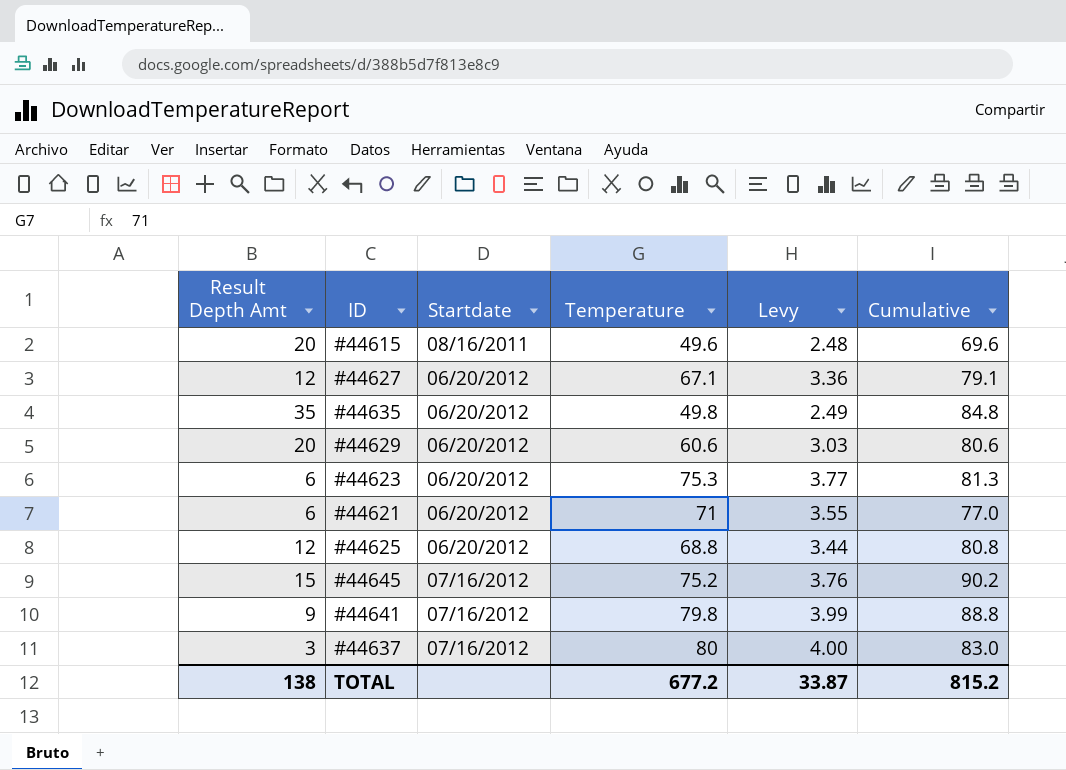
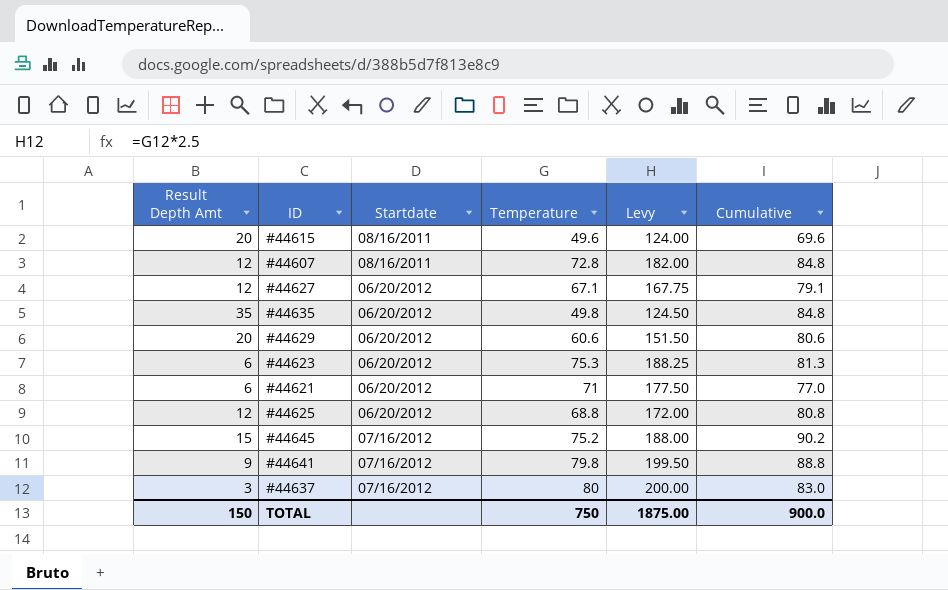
column Levy | formula: [Temperature] * 0.05 -> [Temperature] * 2.5
row #44607: none -> 12 | 08/16/2011 | 72.8 | 182.00 | 84.8
TOTAL | Result Depth Amt: 138 -> 150
TOTAL | Temperature: 677.2 -> 750
TOTAL | Levy: 33.87 -> 1875.00
TOTAL | Cumulative: 815.2 -> 900.0

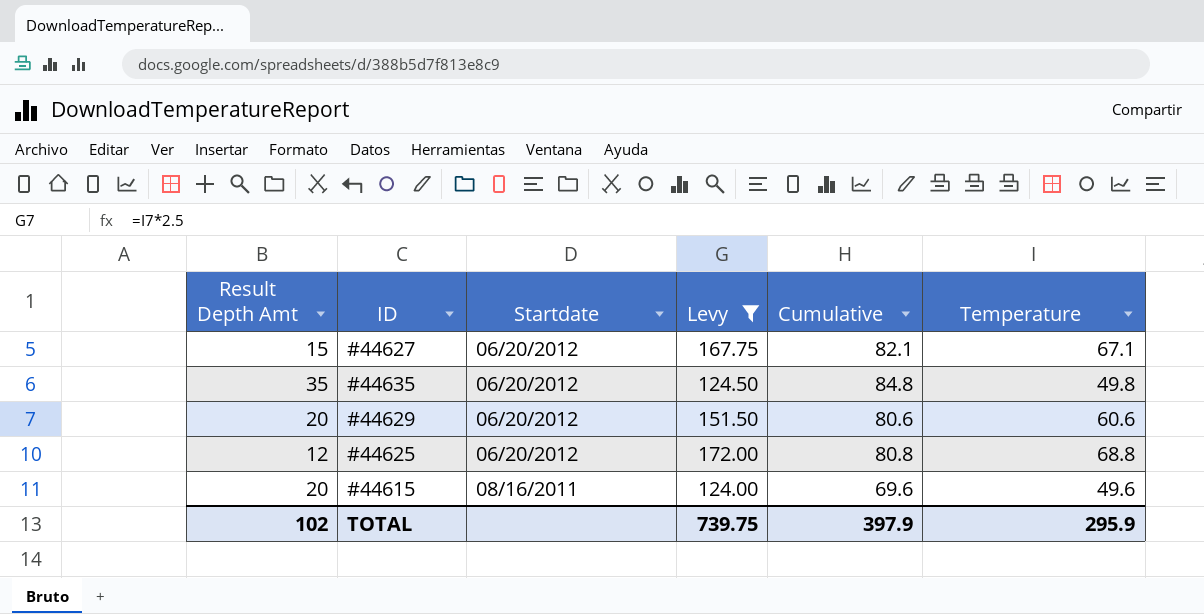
filter: none -> Levy <= 172.00
row order: Startdate ascending -> Startdate descending
column Temperature | position: 4 -> 6
#44627 | Result Depth Amt: 12 -> 15
#44627 | Cumulative: 79.1 -> 82.1
TOTAL | Result Depth Amt: 150 -> 102
TOTAL | Levy: 1875.00 -> 739.75
TOTAL | Cumulative: 900.0 -> 397.9
TOTAL | Temperature: 750 -> 295.9

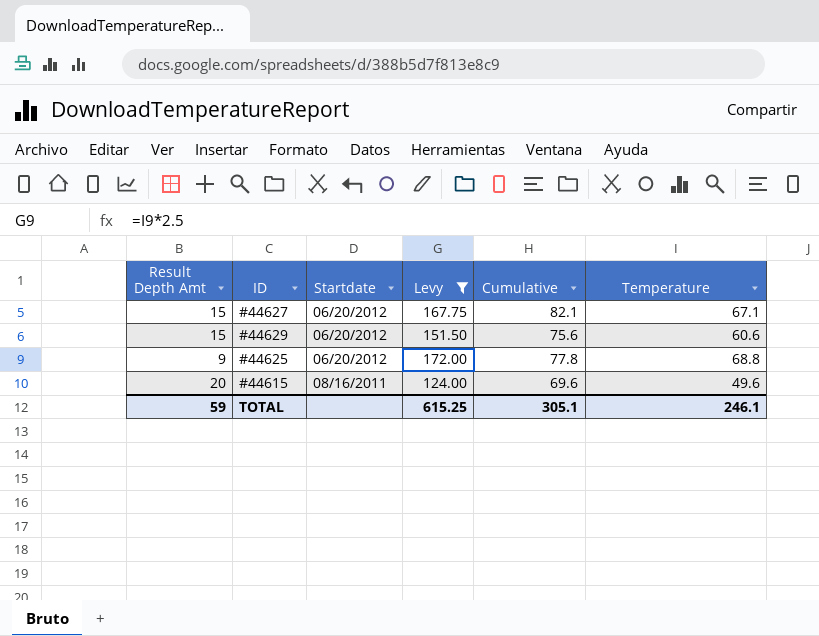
row #44635: 35 | 06/20/2012 | 124.50 | 84.8 | 49.8 -> none
#44629 | Result Depth Amt: 20 -> 15
#44629 | Cumulative: 80.6 -> 75.6
#44625 | Result Depth Amt: 12 -> 9
#44625 | Cumulative: 80.8 -> 77.8
TOTAL | Result Depth Amt: 102 -> 59
TOTAL | Levy: 739.75 -> 615.25
TOTAL | Cumulative: 397.9 -> 305.1
TOTAL | Temperature: 295.9 -> 246.1

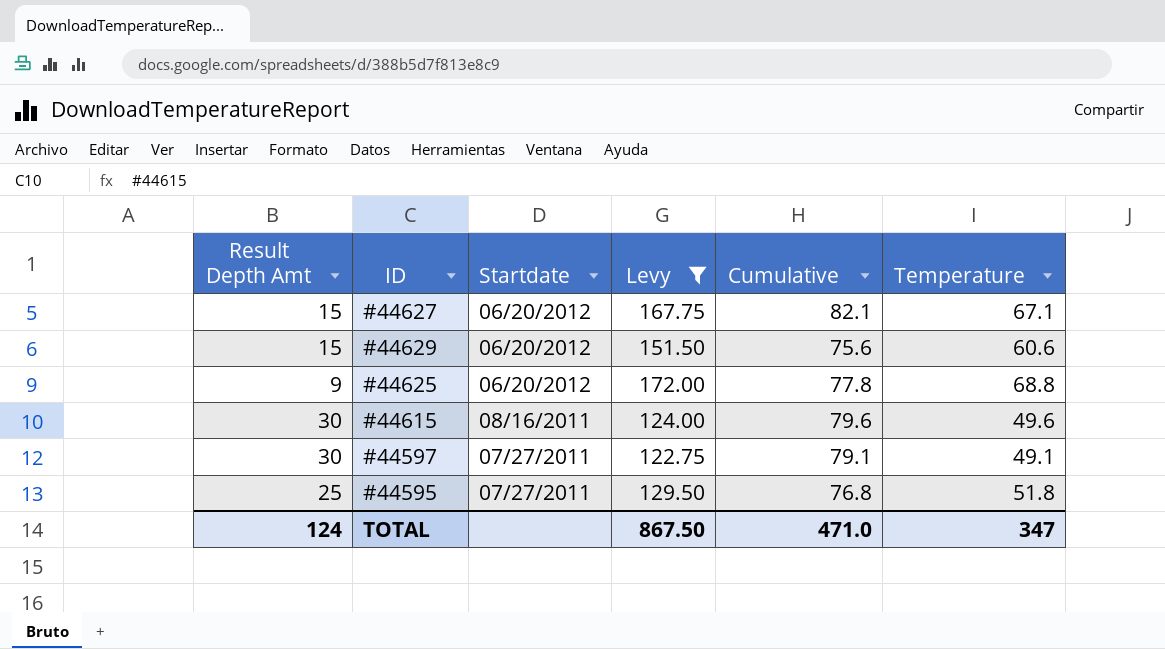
#44615 | Result Depth Amt: 20 -> 30
#44615 | Cumulative: 69.6 -> 79.6
row #44597: none -> 30 | 07/27/2011 | 122.75 | 79.1 | 49.1
row #44595: none -> 25 | 07/27/2011 | 129.50 | 76.8 | 51.8
TOTAL | Result Depth Amt: 59 -> 124
TOTAL | Levy: 615.25 -> 867.50
TOTAL | Cumulative: 305.1 -> 471.0
TOTAL | Temperature: 246.1 -> 347

